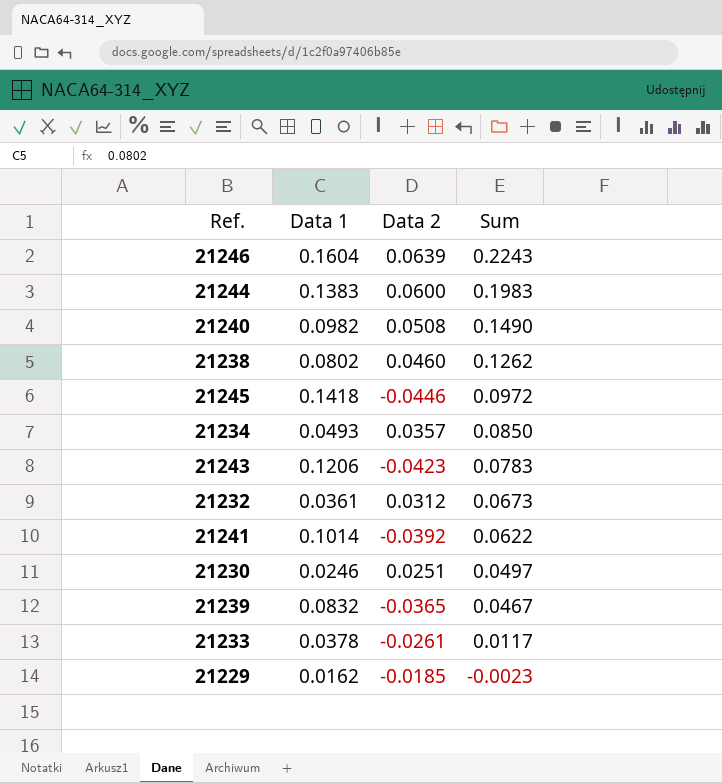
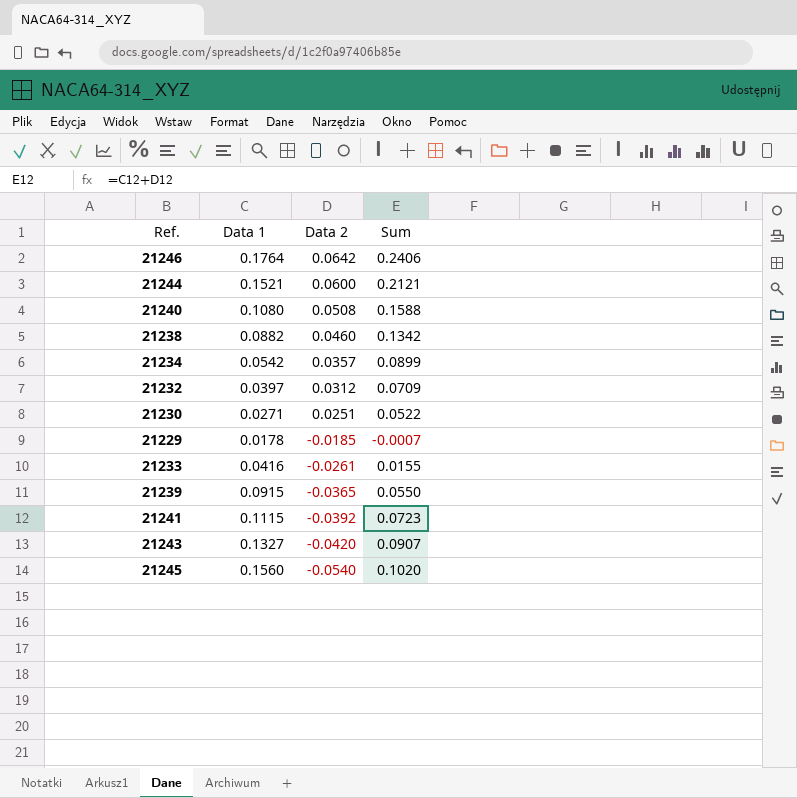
row order: Sum descending -> Data 2 descending
21246 | Data 1: 0.1604 -> 0.1764
21246 | Data 2: 0.0639 -> 0.0642
21246 | Sum: 0.2243 -> 0.2406
21244 | Data 1: 0.1383 -> 0.1521
21244 | Sum: 0.1983 -> 0.2121
21240 | Data 1: 0.0982 -> 0.1080
21240 | Sum: 0.1490 -> 0.1588
21238 | Data 1: 0.0802 -> 0.0882
21238 | Sum: 0.1262 -> 0.1342
21234 | Data 1: 0.0493 -> 0.0542
21234 | Sum: 0.0850 -> 0.0899
21232 | Data 1: 0.0361 -> 0.0397
21232 | Sum: 0.0673 -> 0.0709
21230 | Data 1: 0.0246 -> 0.0271
21230 | Sum: 0.0497 -> 0.0522
21229 | Data 1: 0.0162 -> 0.0178
21229 | Sum: -0.0023 -> -0.0007
21233 | Data 1: 0.0378 -> 0.0416
21233 | Sum: 0.0117 -> 0.0155
21239 | Data 1: 0.0832 -> 0.0915
21239 | Sum: 0.0467 -> 0.0550
21241 | Data 1: 0.1014 -> 0.1115
21241 | Sum: 0.0622 -> 0.0723
21243 | Data 1: 0.1206 -> 0.1327
21243 | Data 2: -0.0423 -> -0.0420
21243 | Sum: 0.0783 -> 0.0907
21245 | Data 1: 0.1418 -> 0.1560
21245 | Data 2: -0.0446 -> -0.0540
21245 | Sum: 0.0972 -> 0.1020

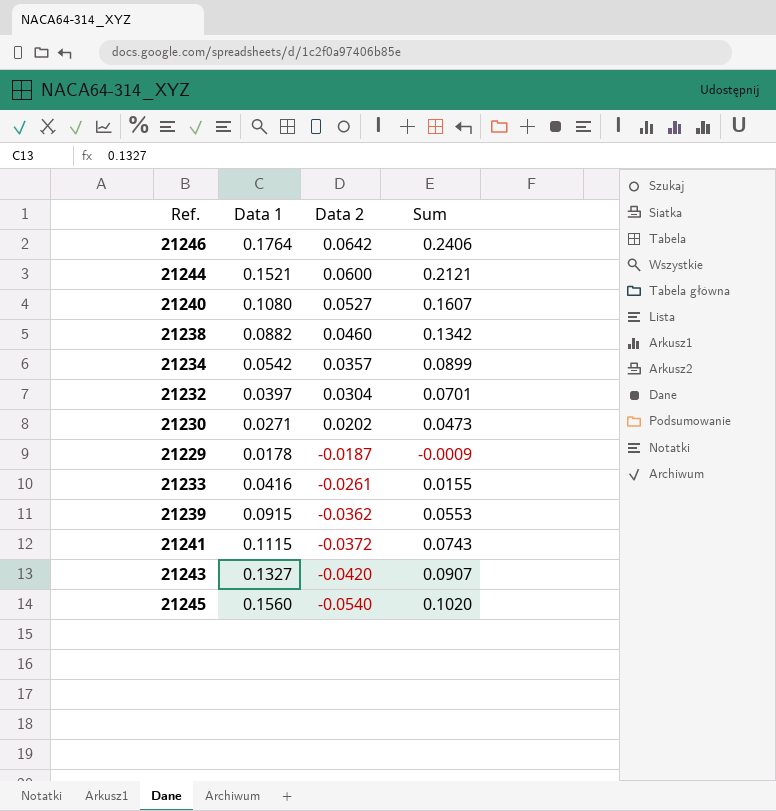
21240 | Data 2: 0.0508 -> 0.0527
21240 | Sum: 0.1588 -> 0.1607
21232 | Data 2: 0.0312 -> 0.0304
21232 | Sum: 0.0709 -> 0.0701
21230 | Data 2: 0.0251 -> 0.0202
21230 | Sum: 0.0522 -> 0.0473
21229 | Data 2: -0.0185 -> -0.0187
21229 | Sum: -0.0007 -> -0.0009
21239 | Data 2: -0.0365 -> -0.0362
21239 | Sum: 0.0550 -> 0.0553
21241 | Data 2: -0.0392 -> -0.0372
21241 | Sum: 0.0723 -> 0.0743

